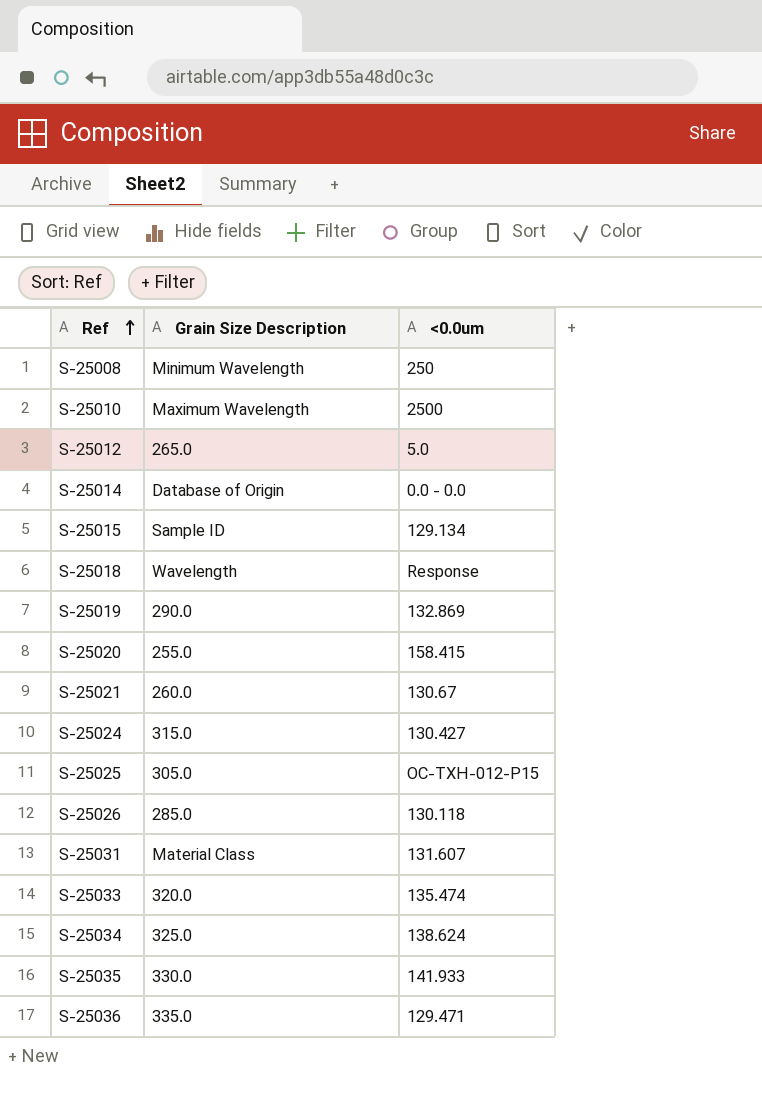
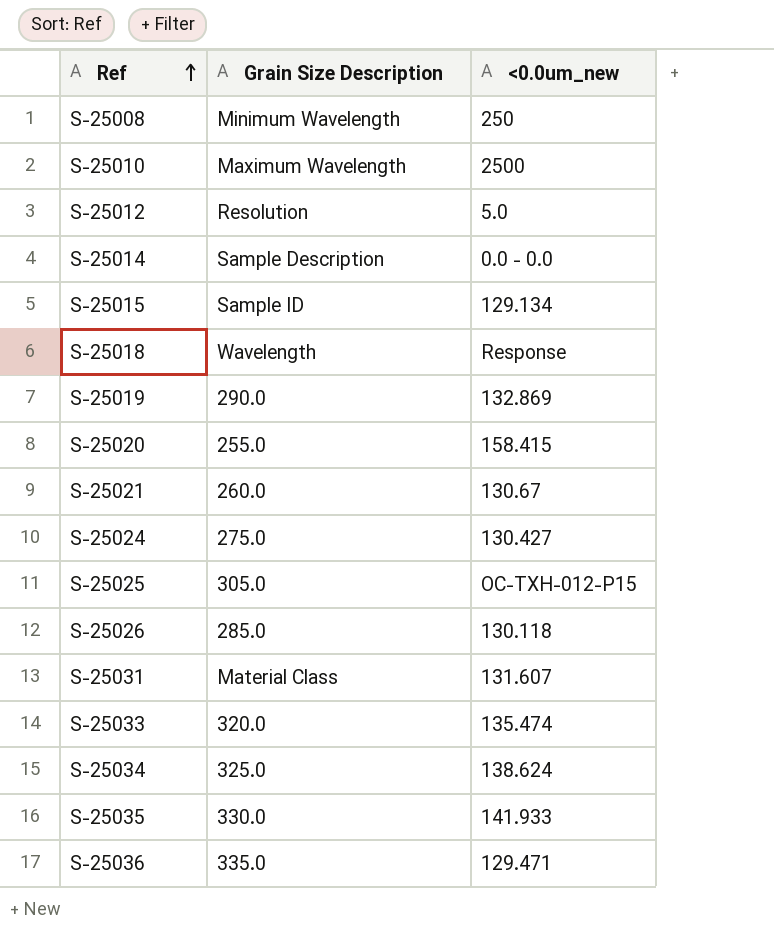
column name: <0.0um -> <0.0um_new
S-25012 | Grain Size Description: 265.0 -> Resolution
S-25014 | Grain Size Description: Database of Origin -> Sample Description
S-25024 | Grain Size Description: 315.0 -> 275.0

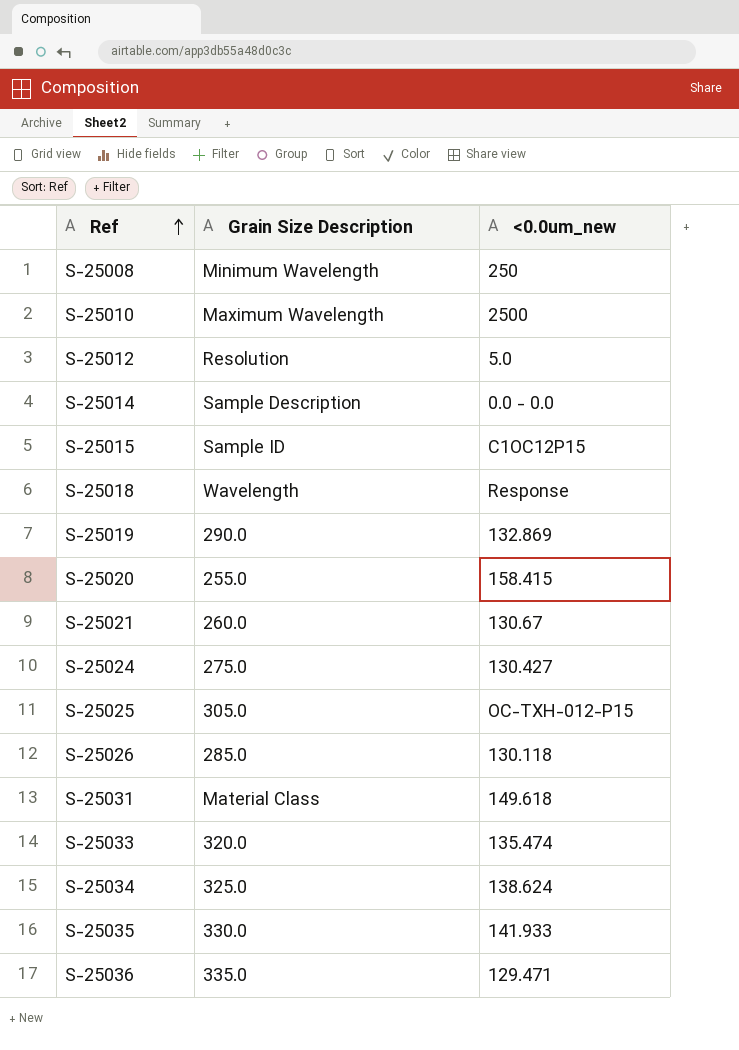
S-25015 | <0.0um_new: 129.134 -> C1OC12P15
S-25031 | <0.0um_new: 131.607 -> 149.618

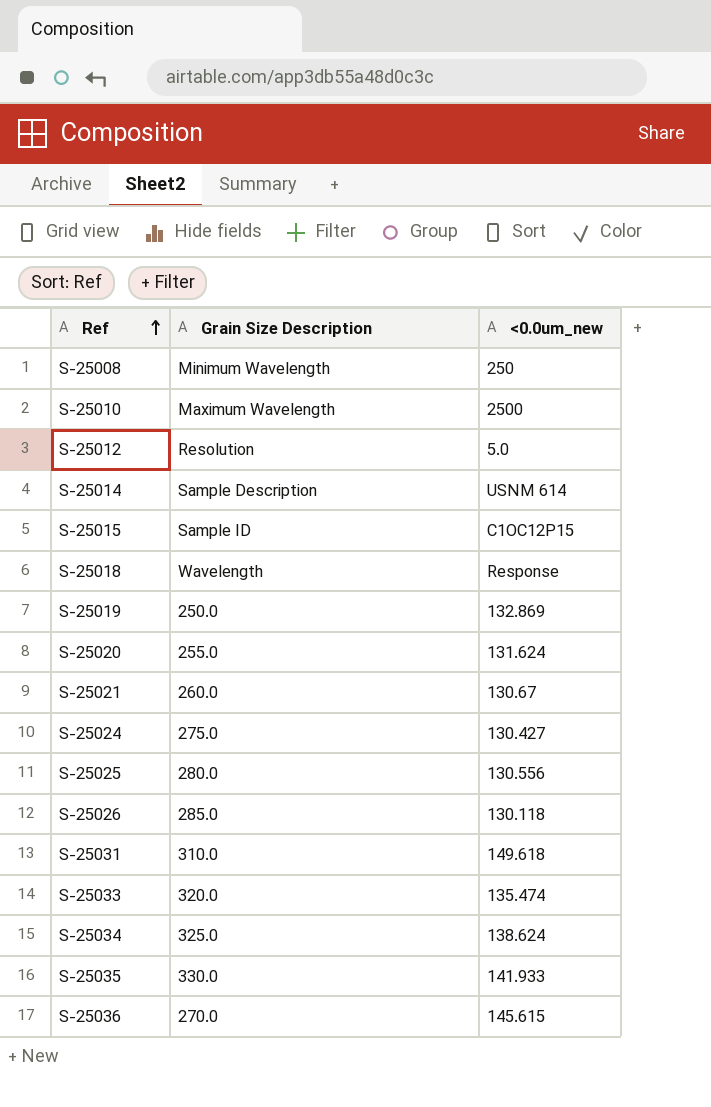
S-25014 | <0.0um_new: 0.0 - 0.0 -> USNM 614
S-25019 | Grain Size Description: 290.0 -> 250.0
S-25020 | <0.0um_new: 158.415 -> 131.624
S-25025 | Grain Size Description: 305.0 -> 280.0
S-25025 | <0.0um_new: OC-TXH-012-P15 -> 130.556
S-25031 | Grain Size Description: Material Class -> 310.0
S-25036 | Grain Size Description: 335.0 -> 270.0
S-25036 | <0.0um_new: 129.471 -> 145.615

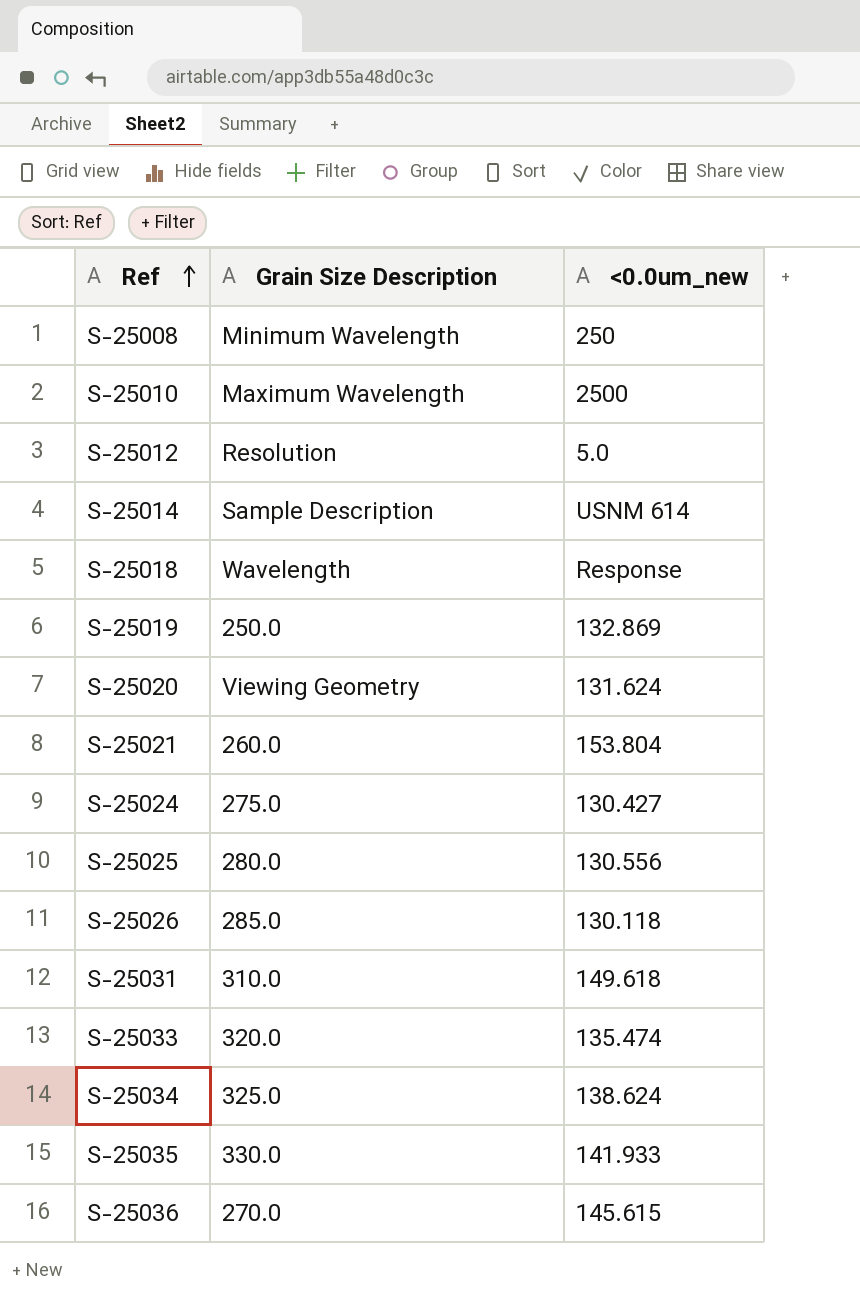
row S-25015: Sample ID | C1OC12P15 -> none
S-25020 | Grain Size Description: 255.0 -> Viewing Geometry
S-25021 | <0.0um_new: 130.67 -> 153.804

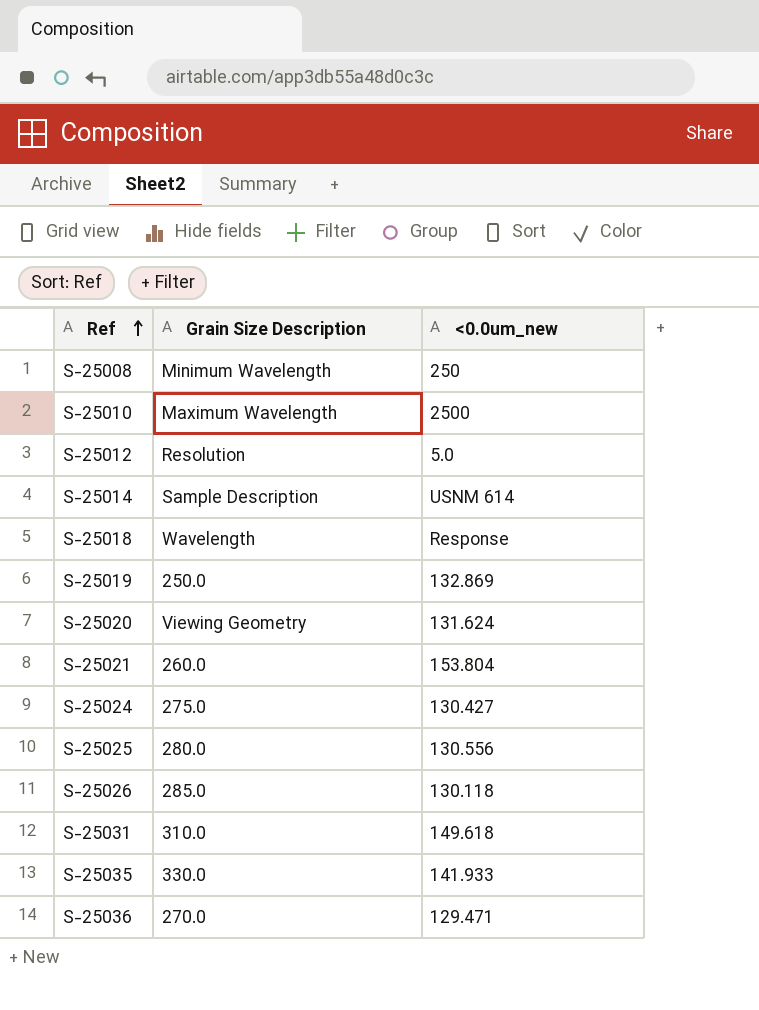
row S-25033: 320.0 | 135.474 -> none
row S-25034: 325.0 | 138.624 -> none
S-25036 | <0.0um_new: 145.615 -> 129.471

